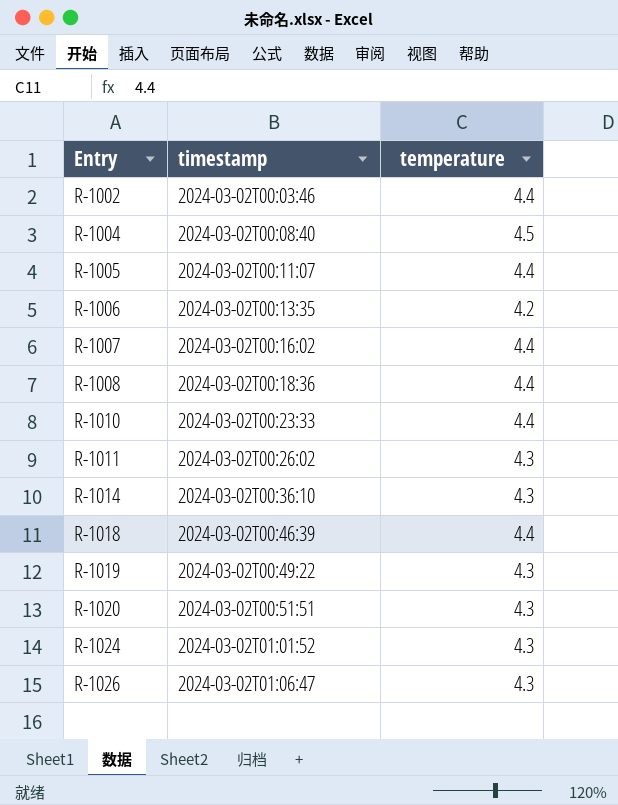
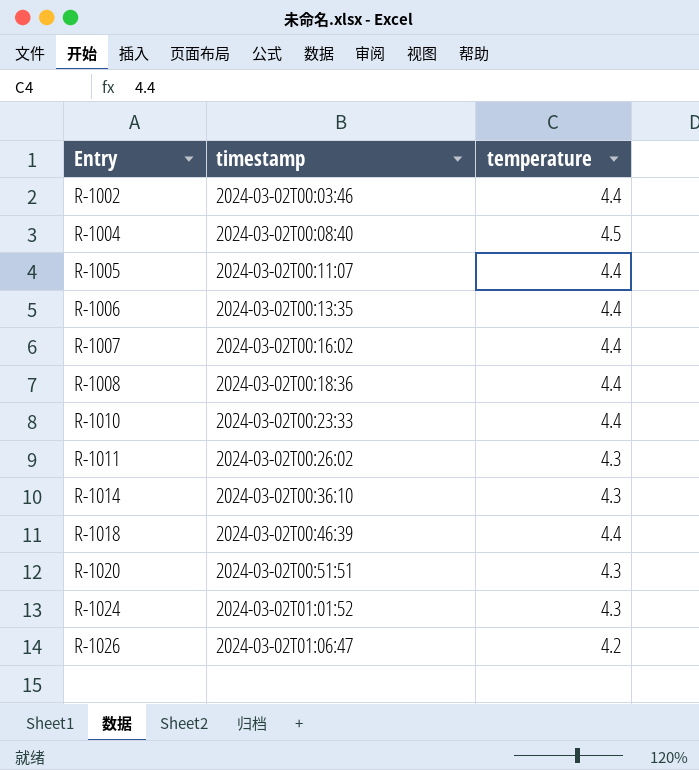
row R-1019: 2024-03-02T00:49:22 | 4.3 -> none
R-1006 | temperature: 4.2 -> 4.4
R-1026 | temperature: 4.3 -> 4.2

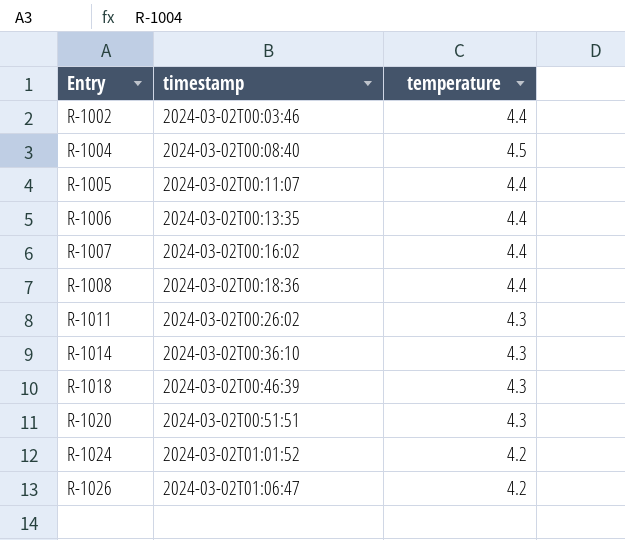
row R-1010: 2024-03-02T00:23:33 | 4.4 -> none
R-1018 | temperature: 4.4 -> 4.3
R-1024 | temperature: 4.3 -> 4.2

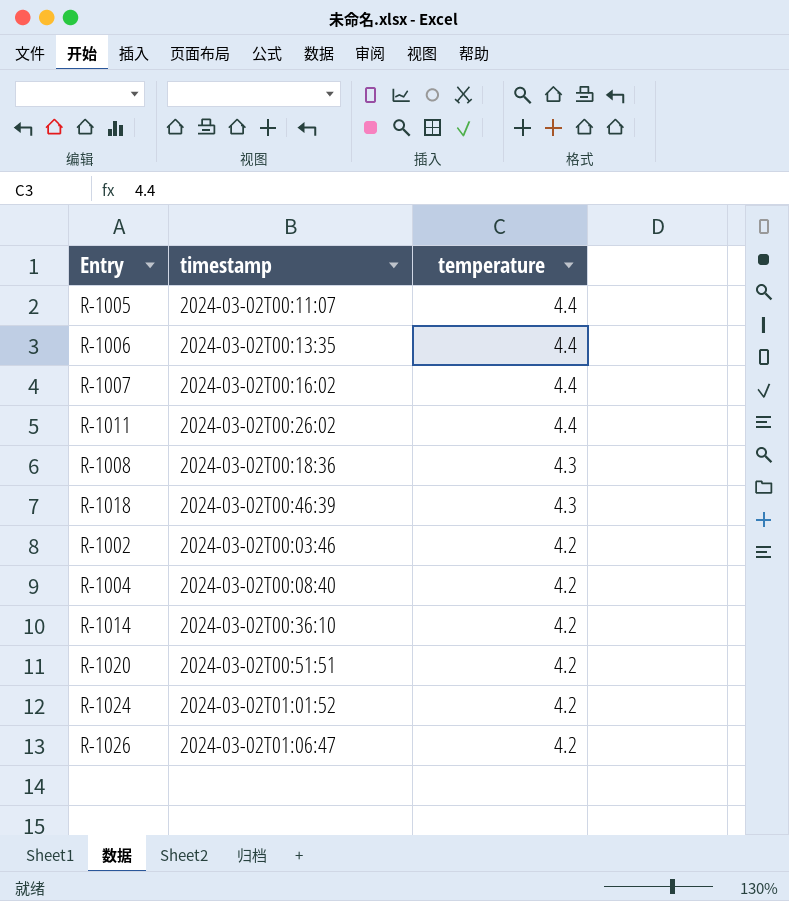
row order: Entry ascending -> temperature descending
R-1011 | temperature: 4.3 -> 4.4
R-1008 | temperature: 4.4 -> 4.3
R-1002 | temperature: 4.4 -> 4.2
R-1004 | temperature: 4.5 -> 4.2
R-1014 | temperature: 4.3 -> 4.2
R-1020 | temperature: 4.3 -> 4.2

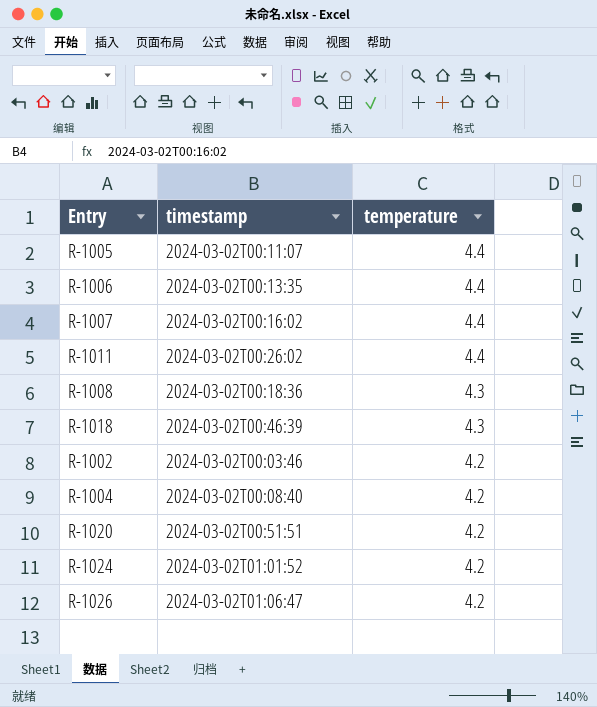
row R-1014: 2024-03-02T00:36:10 | 4.2 -> none

